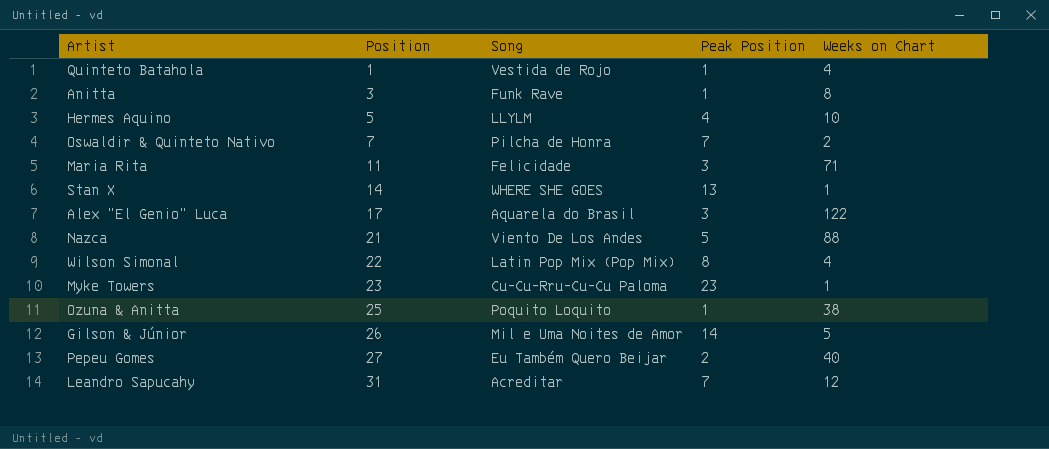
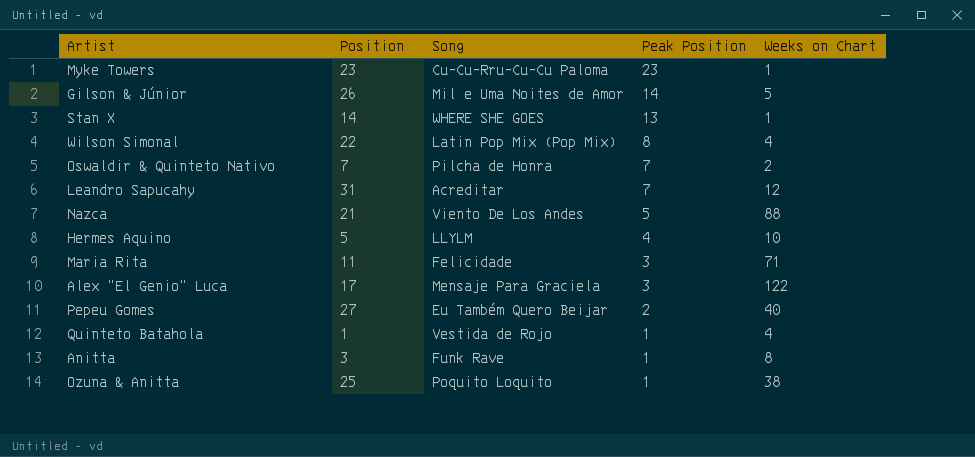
row order: Position ascending -> Peak Position descending
Alex "El Genio" Luca | Song: Aquarela do Brasil -> Mensaje Para Graciela

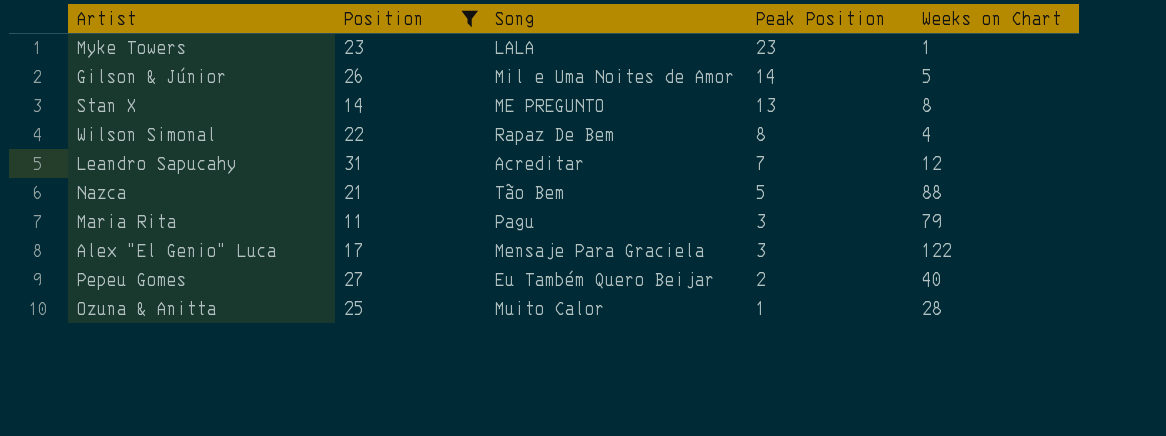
filter: none -> Position >= 11
Myke Towers | Song: Cu-Cu-Rru-Cu-Cu Paloma -> LALA
Stan X | Song: WHERE SHE GOES -> ME PREGUNTO
Stan X | Weeks on Chart: 1 -> 8
Wilson Simonal | Song: Latin Pop Mix (Pop Mix) -> Rapaz De Bem
Nazca | Song: Viento De Los Andes -> Tão Bem
Maria Rita | Song: Felicidade -> Pagu
Maria Rita | Weeks on Chart: 71 -> 79
Ozuna & Anitta | Song: Poquito Loquito -> Muito Calor
Ozuna & Anitta | Weeks on Chart: 38 -> 28

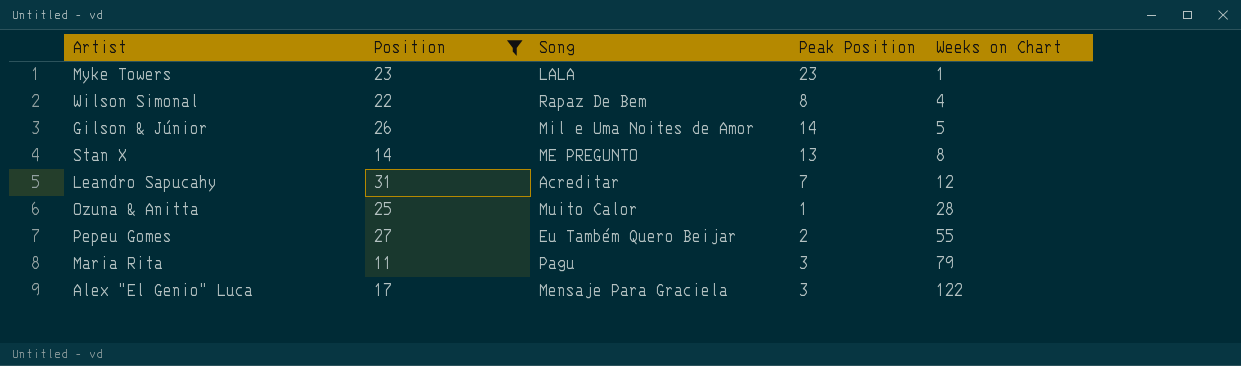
row order: Peak Position descending -> Weeks on Chart ascending
row Nazca: 21 | Tão Bem | 5 | 88 -> none
Pepeu Gomes | Weeks on Chart: 40 -> 55

